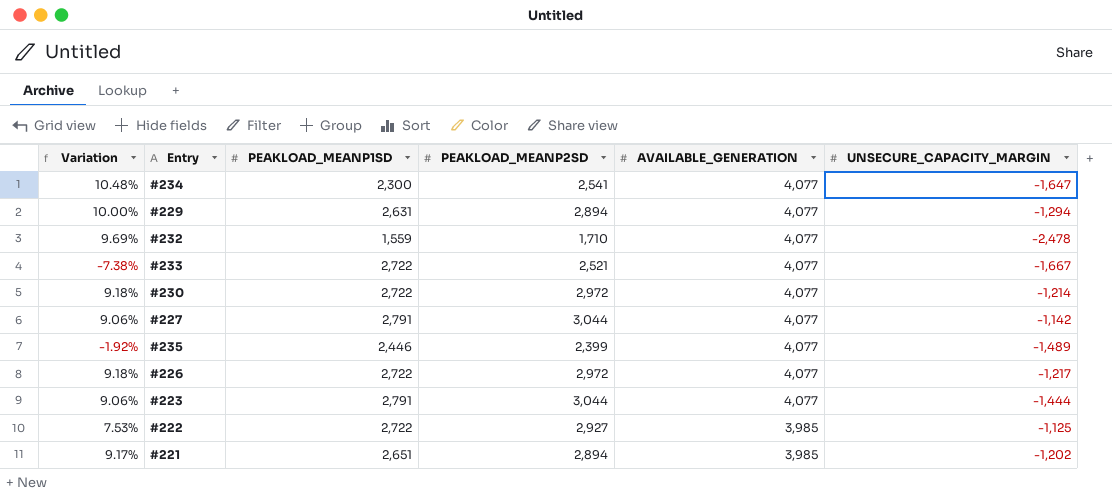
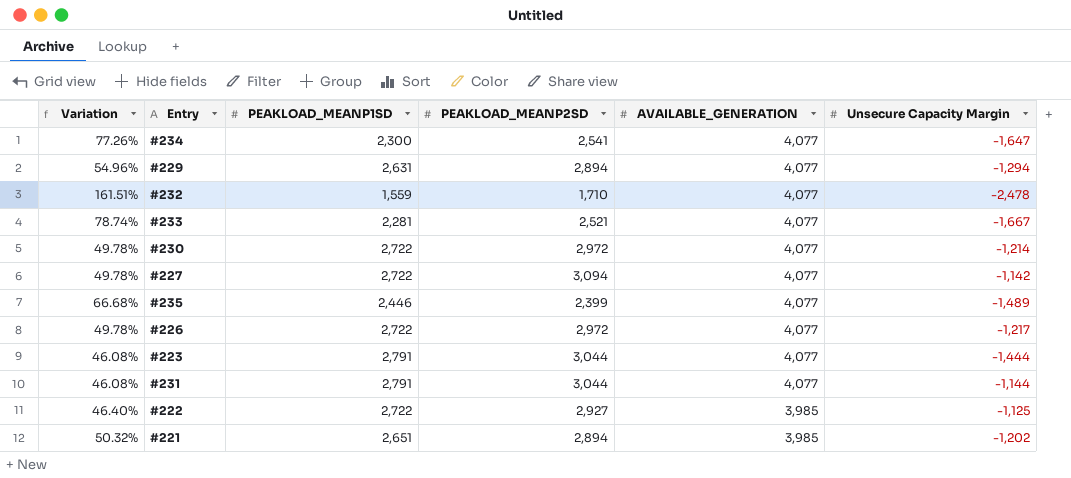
column Variation | formula: ([PEAKLOAD_MEANP2SD] - [PEAKLOAD_MEANP1SD]) / [PEAKLOAD_MEANP1SD] -> ([AVAILABLE_GENERATION] - [PEAKLOAD_MEANP1SD]) / [PEAKLOAD_MEANP1SD]
column name: UNSECURE_CAPACITY_MARGIN -> Unsecure Capacity Margin
#233 | PEAKLOAD_MEANP1SD: 2,722 -> 2,281
#227 | PEAKLOAD_MEANP1SD: 2,791 -> 2,722
#227 | PEAKLOAD_MEANP2SD: 3,044 -> 3,094
row #231: none -> 46.08% | 2,791 | 3,044 | 4,077 | -1,144

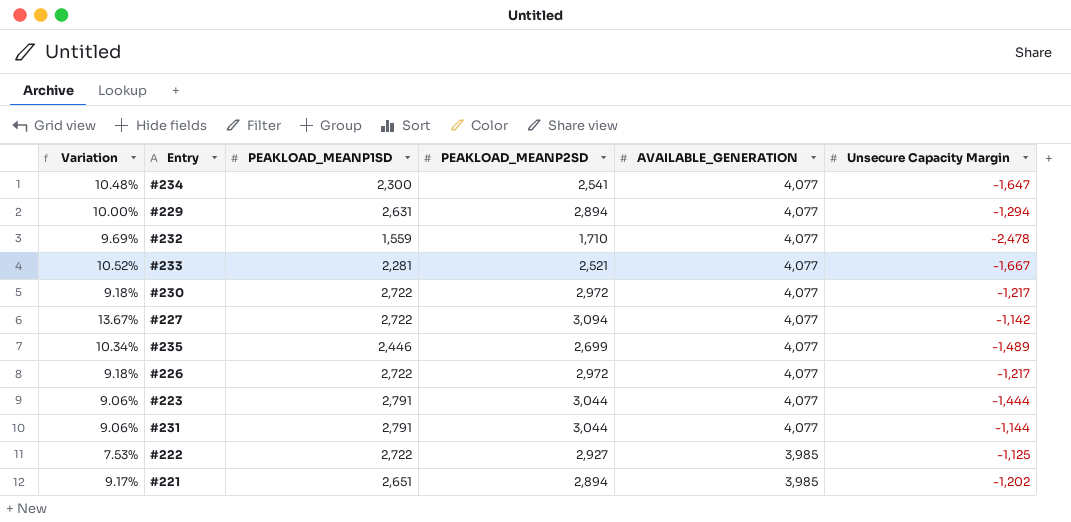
column Variation | formula: ([AVAILABLE_GENERATION] - [PEAKLOAD_MEANP1SD]) / [PEAKLOAD_MEANP1SD] -> ([PEAKLOAD_MEANP2SD] - [PEAKLOAD_MEANP1SD]) / [PEAKLOAD_MEANP1SD]
#230 | Unsecure Capacity Margin: -1,214 -> -1,217
#235 | PEAKLOAD_MEANP2SD: 2,399 -> 2,699

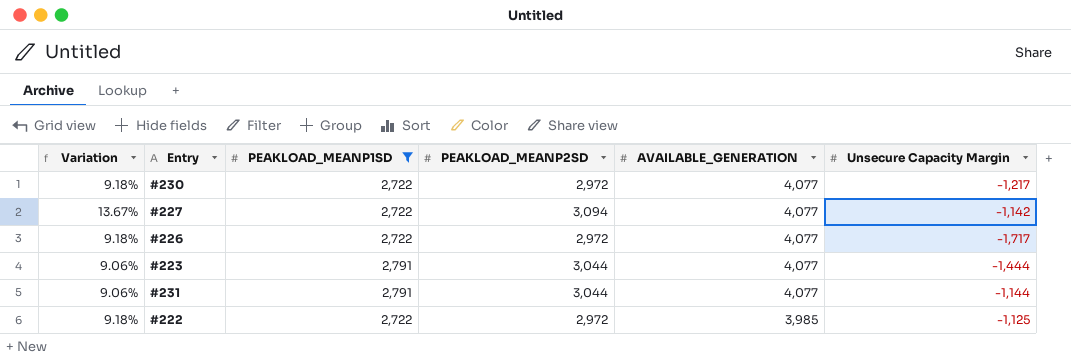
filter: none -> PEAKLOAD_MEANP1SD >= 2,722
#226 | Unsecure Capacity Margin: -1,217 -> -1,717
#222 | Variation: 7.53% -> 9.18%
#222 | PEAKLOAD_MEANP2SD: 2,927 -> 2,972

